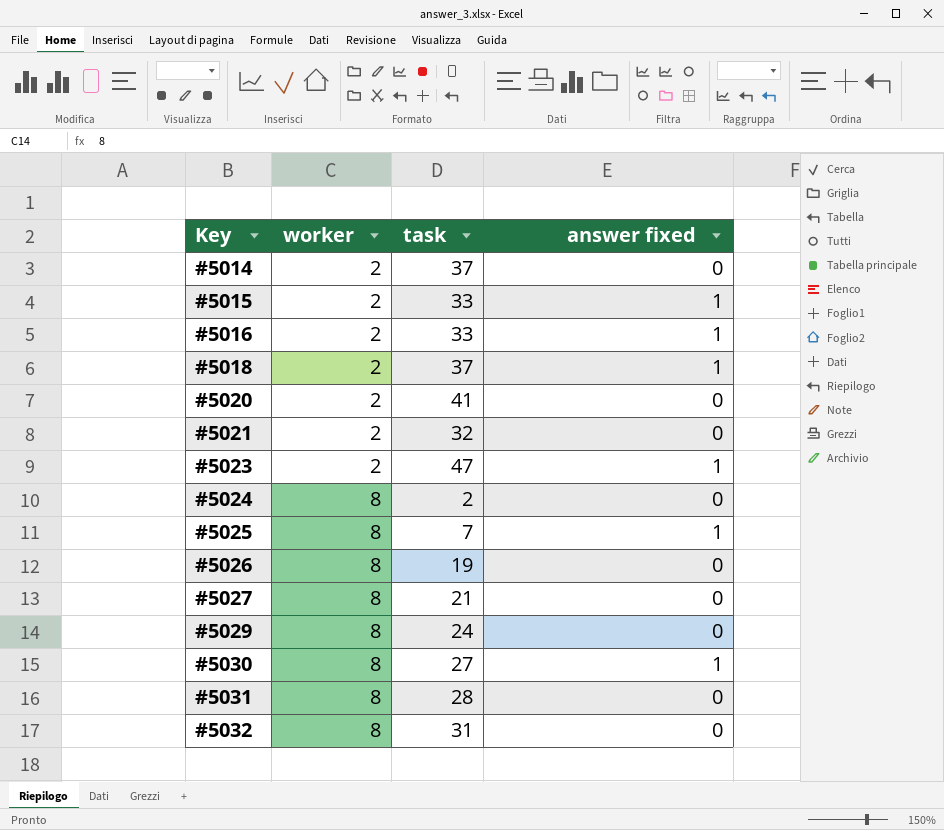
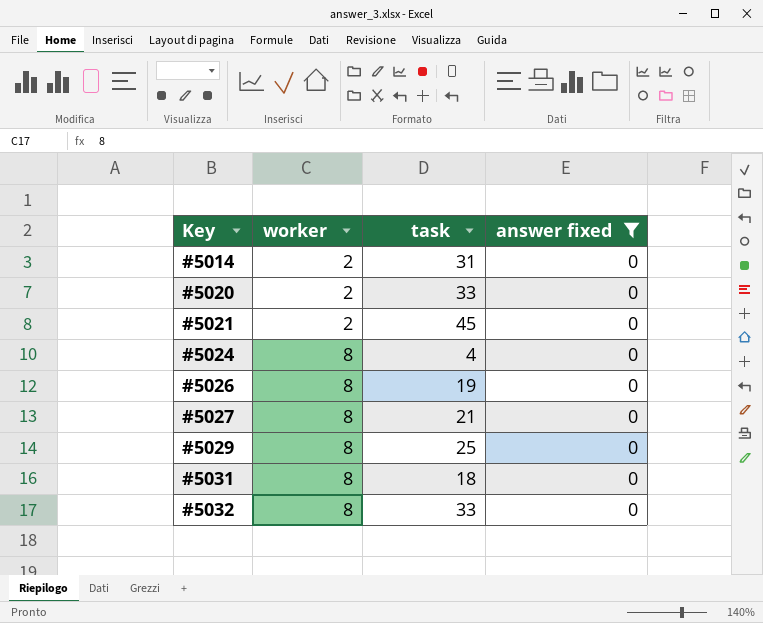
filter: none -> answer fixed = 0
#5014 | task: 37 -> 31
#5020 | task: 41 -> 33
#5021 | task: 32 -> 45
#5024 | task: 2 -> 4
#5029 | task: 24 -> 25
#5031 | task: 28 -> 18
#5032 | task: 31 -> 33

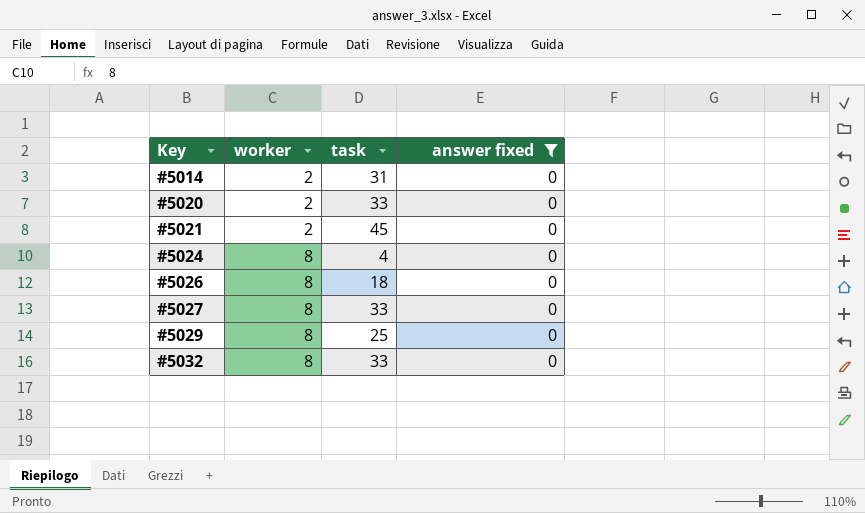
row #5031: 8 | 18 | 0 -> none
#5026 | task: 19 -> 18
#5027 | task: 21 -> 33

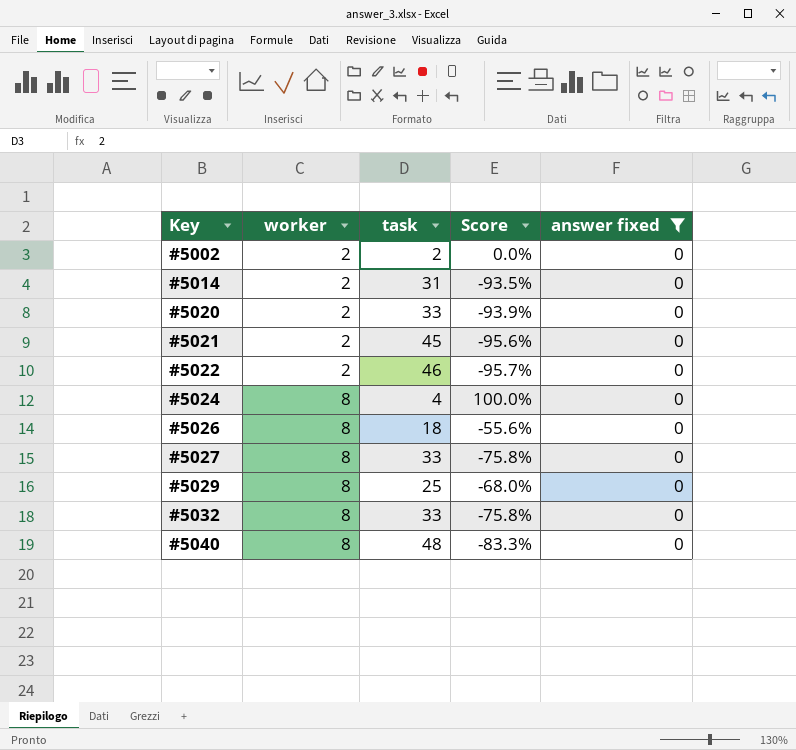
column Score | formula: none -> ([worker] - [task]) / [task]
row #5002: none -> 2 | 2 | 0.0% | 0
row #5022: none -> 2 | 46 | -95.7% | 0
row #5040: none -> 8 | 48 | -83.3% | 0

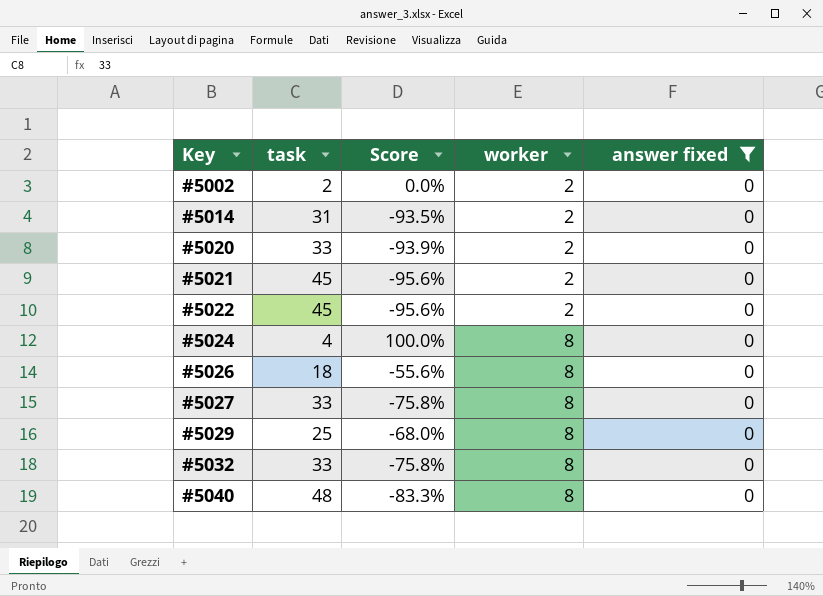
column worker | position: 2 -> 4
#5022 | task: 46 -> 45
#5022 | Score: -95.7% -> -95.6%

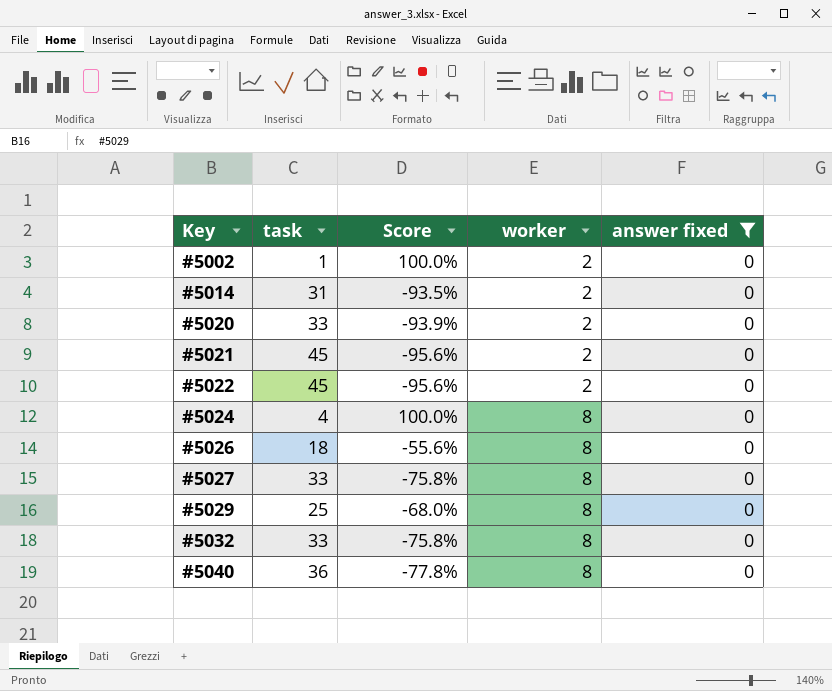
#5002 | task: 2 -> 1
#5002 | Score: 0.0% -> 100.0%
#5040 | task: 48 -> 36
#5040 | Score: -83.3% -> -77.8%

